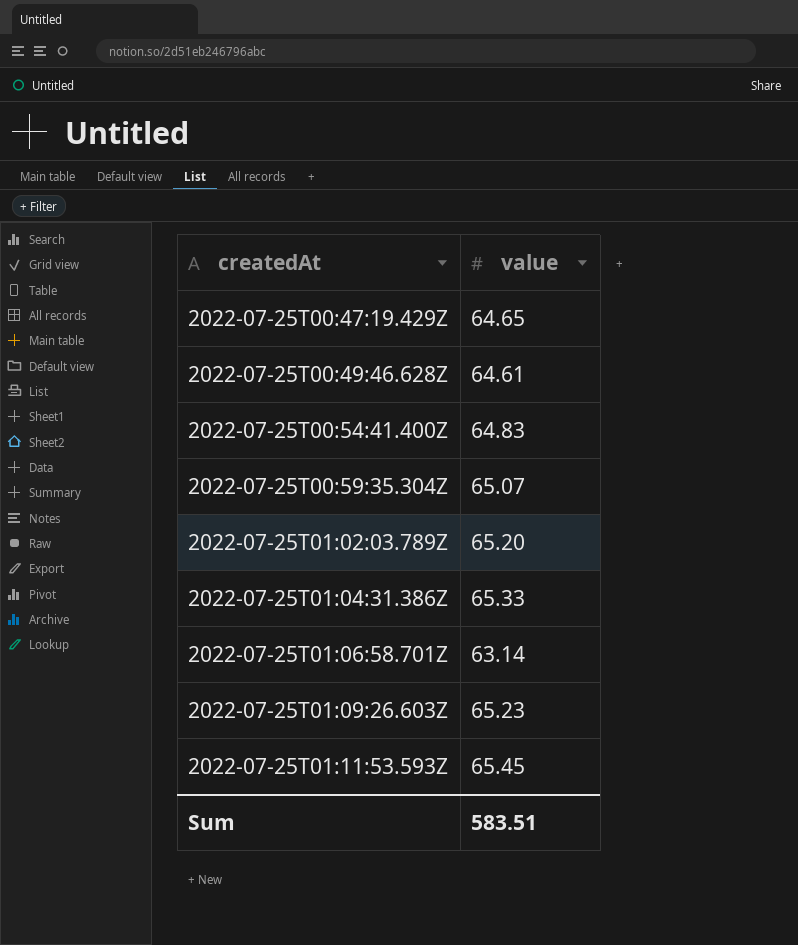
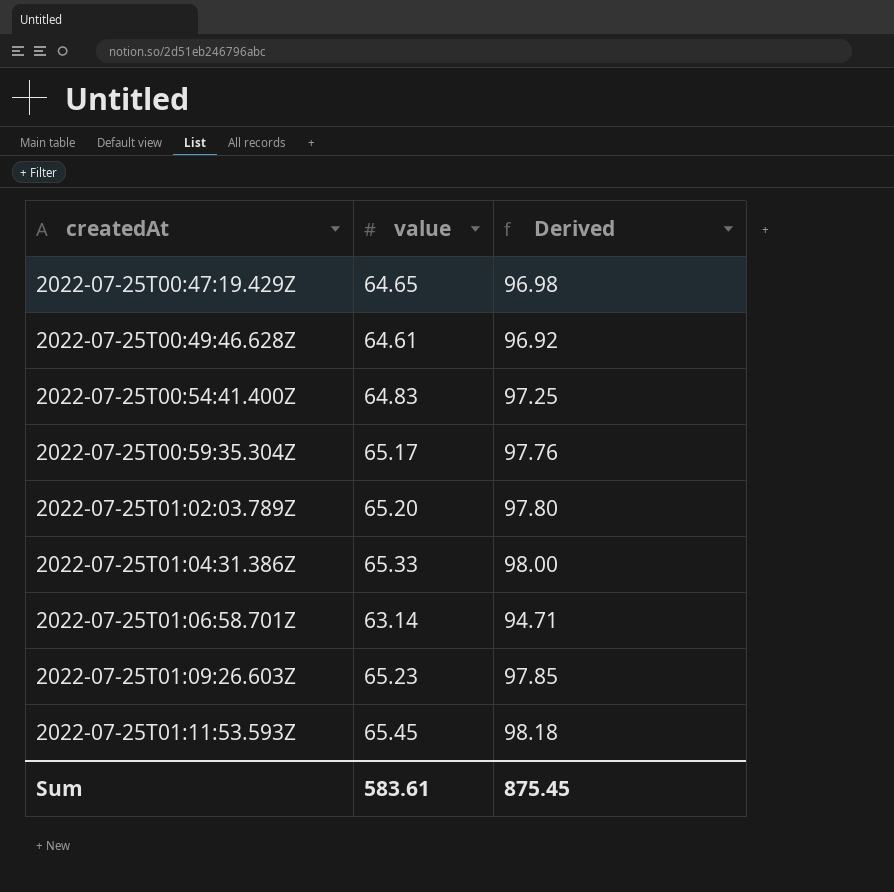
column Derived | formula: none -> [value] * 1.5
2022-07-25T00:59:35.304Z | value: 65.07 -> 65.17
Sum | value: 583.51 -> 583.61

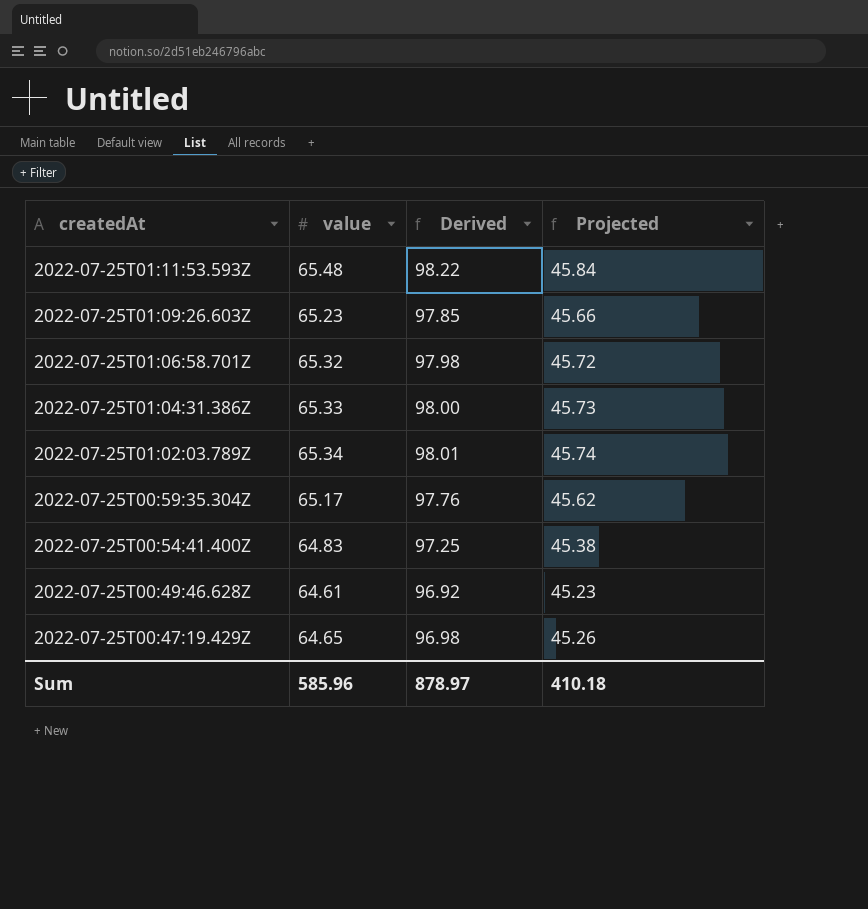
row order: createdAt ascending -> createdAt descending
column Projected | formula: none -> [value] * 0.7
2022-07-25T01:11:53.593Z | value: 65.45 -> 65.48
2022-07-25T01:11:53.593Z | Derived: 98.18 -> 98.22
2022-07-25T01:06:58.701Z | value: 63.14 -> 65.32
2022-07-25T01:06:58.701Z | Derived: 94.71 -> 97.98
2022-07-25T01:02:03.789Z | value: 65.20 -> 65.34
2022-07-25T01:02:03.789Z | Derived: 97.80 -> 98.01
Sum | value: 583.61 -> 585.96
Sum | Derived: 875.45 -> 878.97

